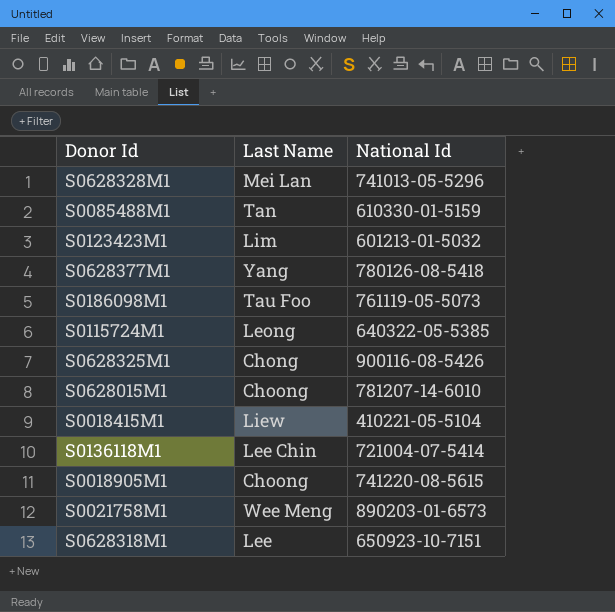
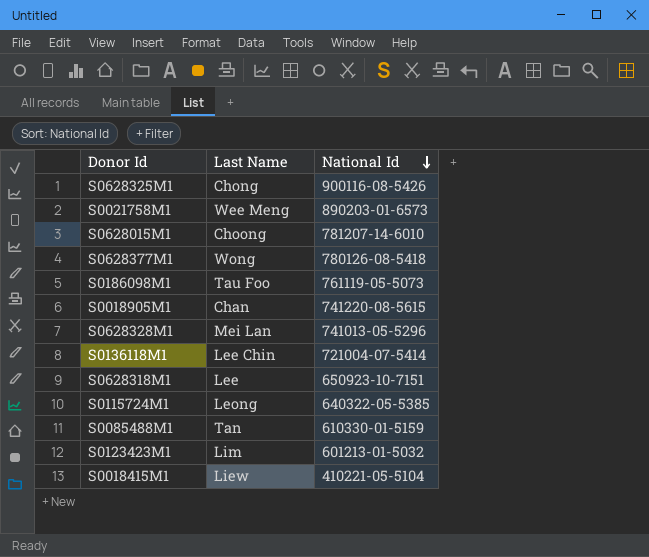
row order: none -> National Id descending
S0628377M1 | Last Name: Yang -> Wong
S0018905M1 | Last Name: Choong -> Chan

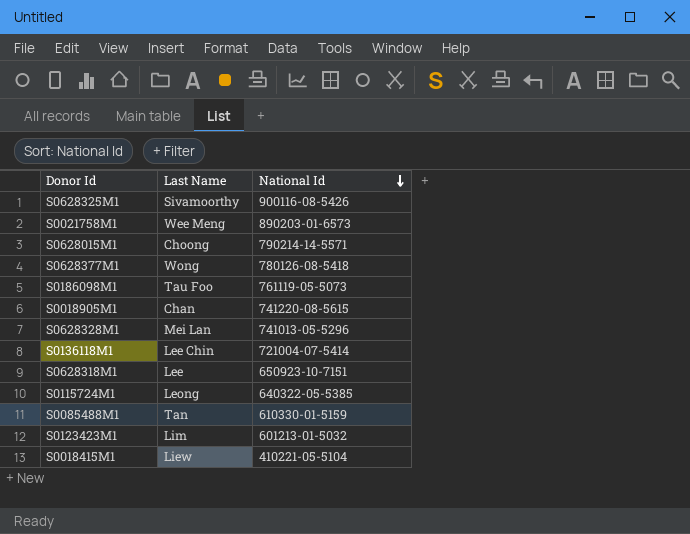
S0628325M1 | Last Name: Chong -> Sivamoorthy
S0628015M1 | National Id: 781207-14-6010 -> 790214-14-5571

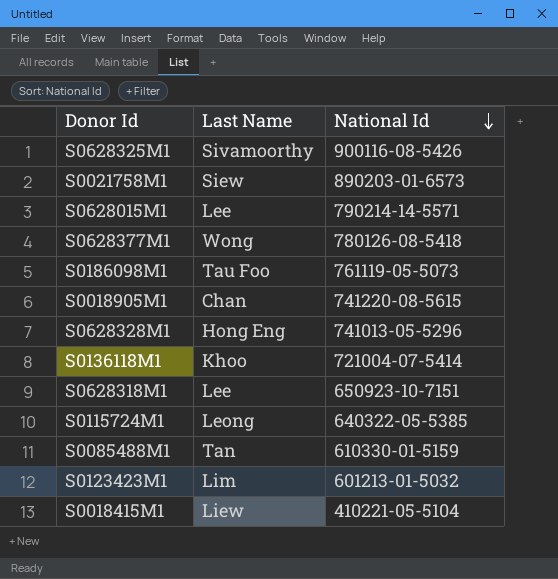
S0021758M1 | Last Name: Wee Meng -> Siew
S0628015M1 | Last Name: Choong -> Lee
S0628328M1 | Last Name: Mei Lan -> Hong Eng
S0136118M1 | Last Name: Lee Chin -> Khoo

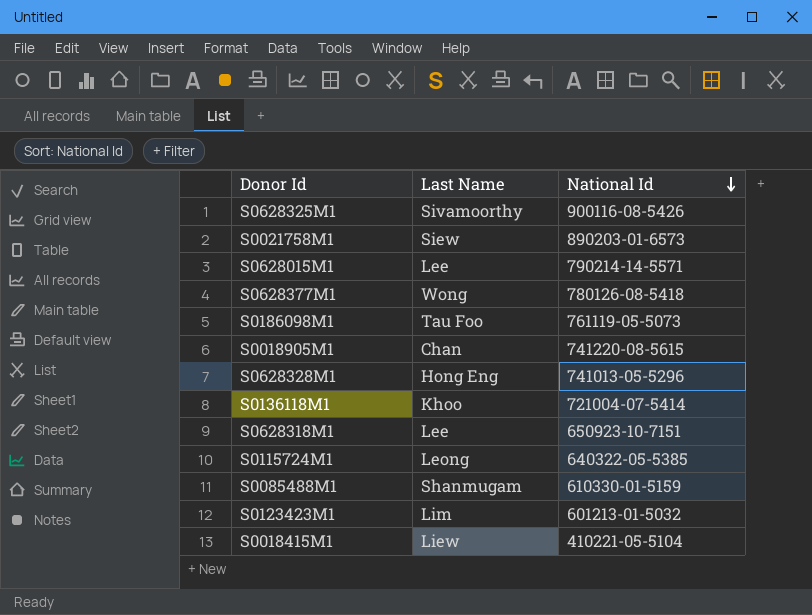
S0085488M1 | Last Name: Tan -> Shanmugam

